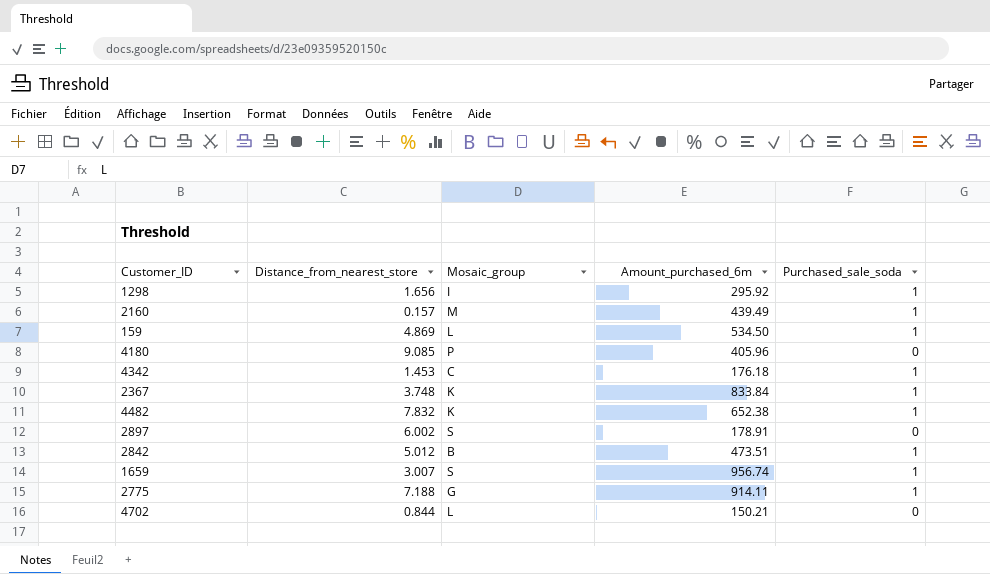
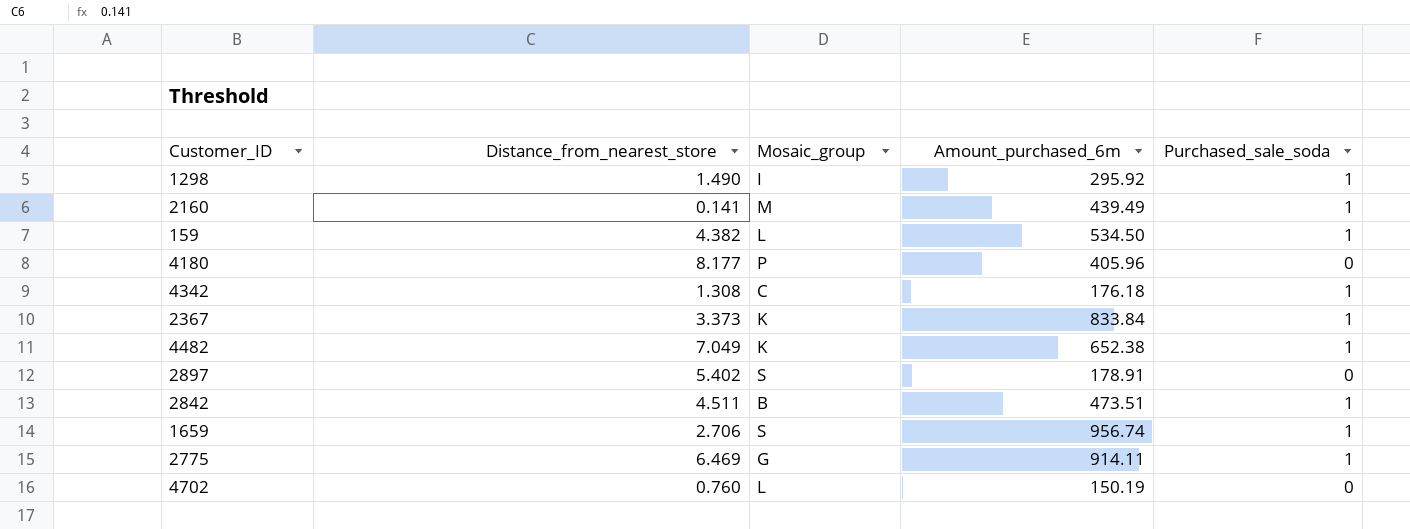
1298 | Distance_from_nearest_store: 1.656 -> 1.490
2160 | Distance_from_nearest_store: 0.157 -> 0.141
159 | Distance_from_nearest_store: 4.869 -> 4.382
4180 | Distance_from_nearest_store: 9.085 -> 8.177
4342 | Distance_from_nearest_store: 1.453 -> 1.308
2367 | Distance_from_nearest_store: 3.748 -> 3.373
4482 | Distance_from_nearest_store: 7.832 -> 7.049
2897 | Distance_from_nearest_store: 6.002 -> 5.402
2842 | Distance_from_nearest_store: 5.012 -> 4.511
1659 | Distance_from_nearest_store: 3.007 -> 2.706
2775 | Distance_from_nearest_store: 7.188 -> 6.469
4702 | Distance_from_nearest_store: 0.844 -> 0.760
4702 | Amount_purchased_6m: 150.21 -> 150.19

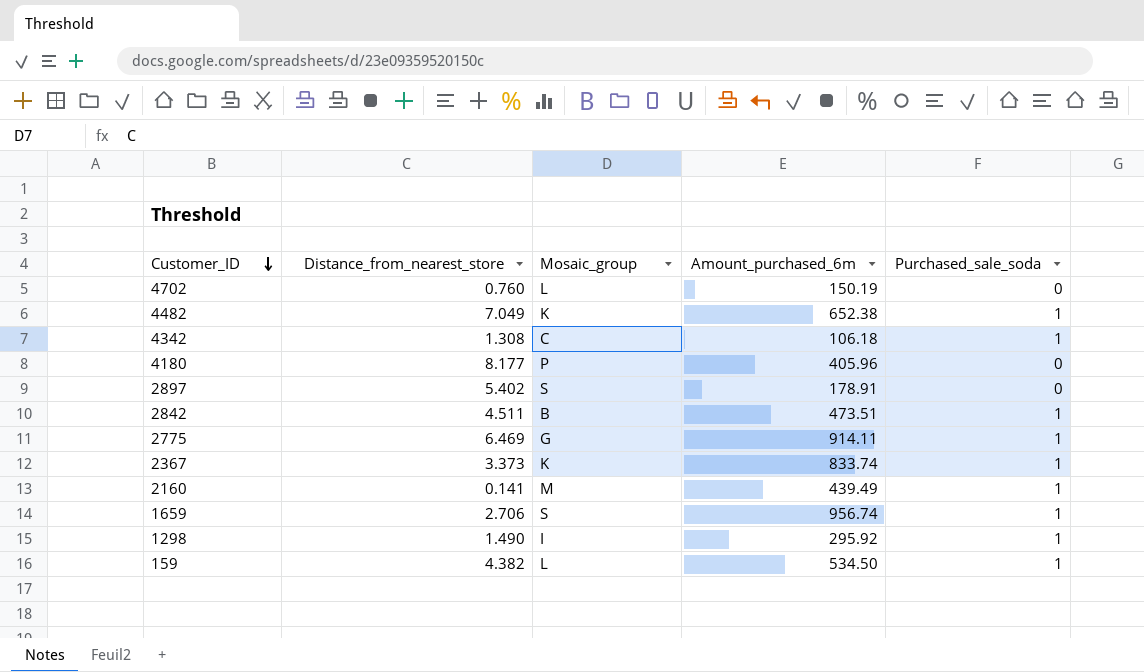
row order: none -> Customer_ID descending
4342 | Amount_purchased_6m: 176.18 -> 106.18
2367 | Amount_purchased_6m: 833.84 -> 833.74

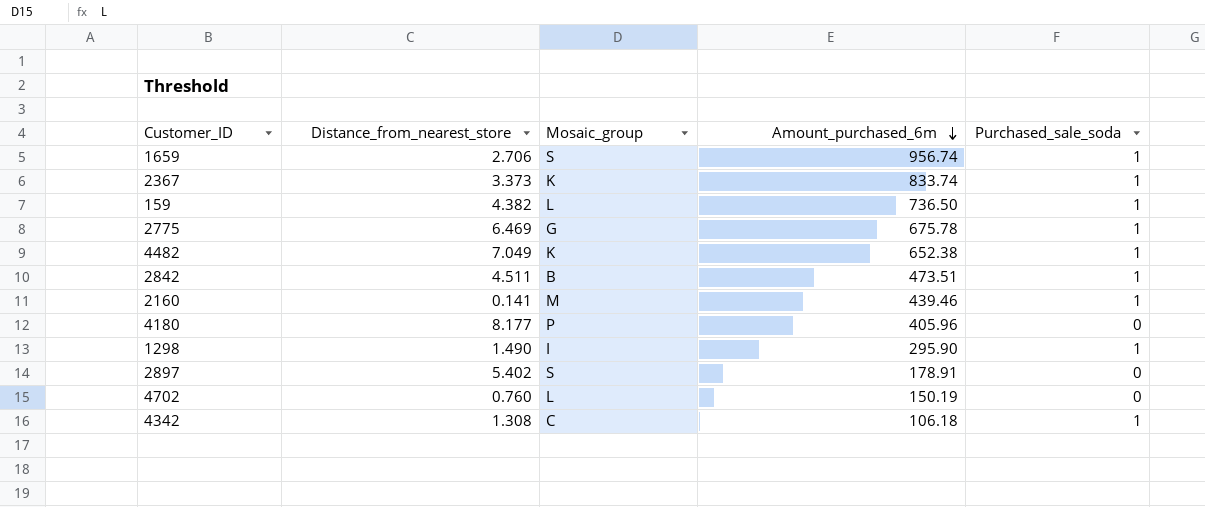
row order: Customer_ID descending -> Amount_purchased_6m descending
159 | Amount_purchased_6m: 534.50 -> 736.50
2775 | Amount_purchased_6m: 914.11 -> 675.78
2160 | Amount_purchased_6m: 439.49 -> 439.46
1298 | Amount_purchased_6m: 295.92 -> 295.90

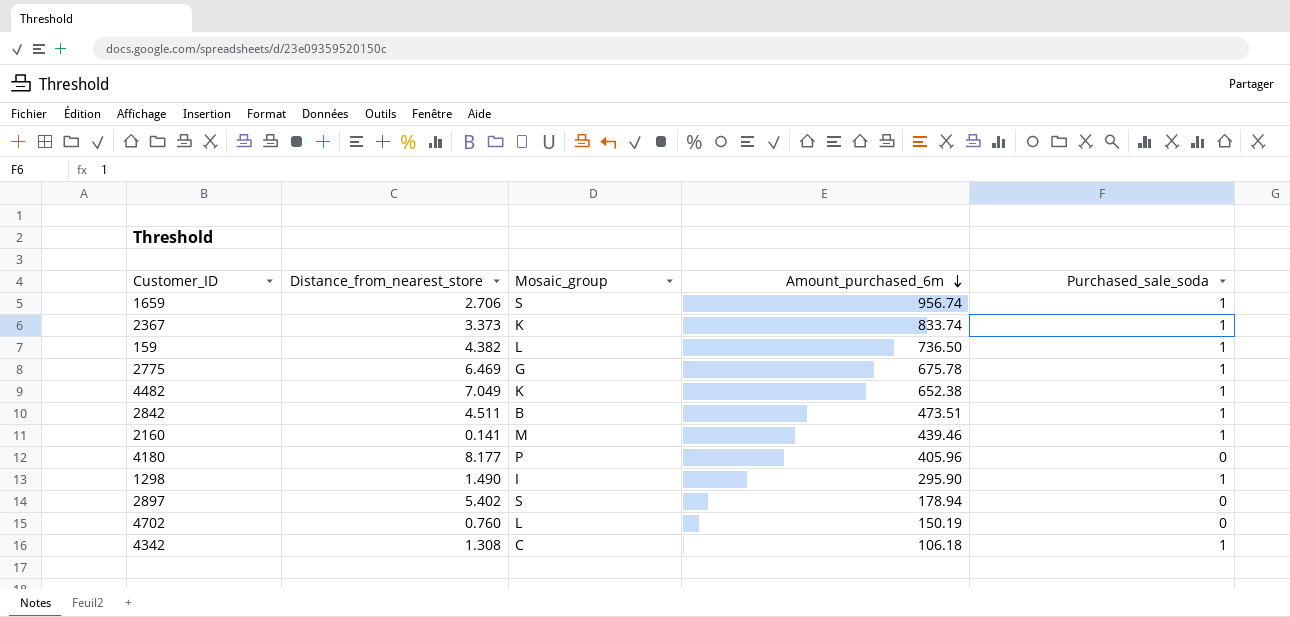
2897 | Amount_purchased_6m: 178.91 -> 178.94

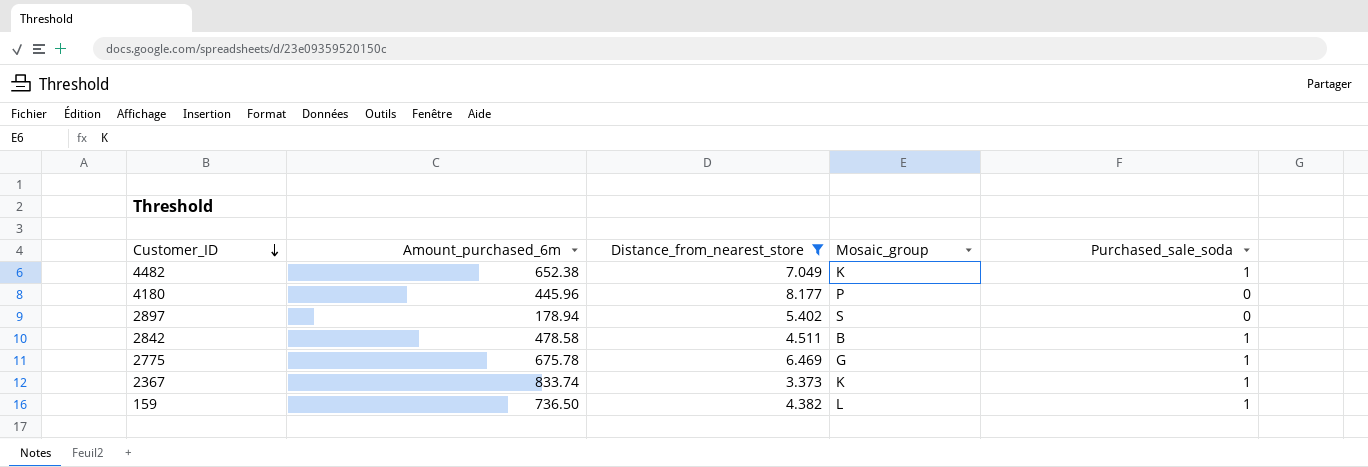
filter: none -> Distance_from_nearest_store >= 3.373
row order: Amount_purchased_6m descending -> Customer_ID descending
column Amount_purchased_6m | position: 4 -> 2
4180 | Amount_purchased_6m: 405.96 -> 445.96
2842 | Amount_purchased_6m: 473.51 -> 478.58

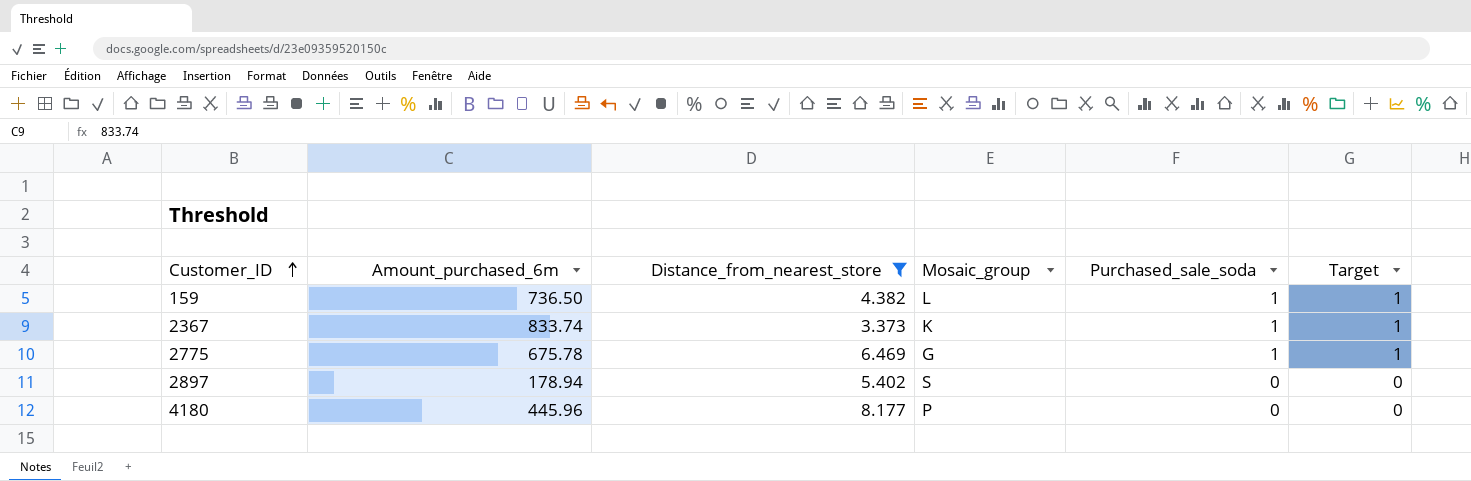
row order: Customer_ID descending -> Customer_ID ascending
column Target | position: none -> 6
row 4482: 652.38 | 7.049 | K | 1 -> none
row 2842: 478.58 | 4.511 | B | 1 -> none

